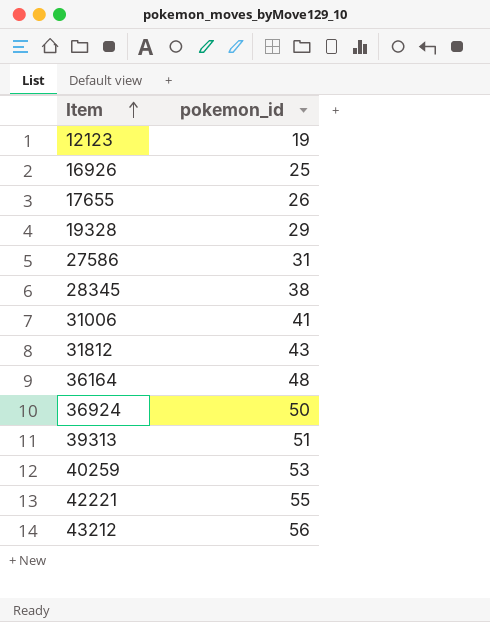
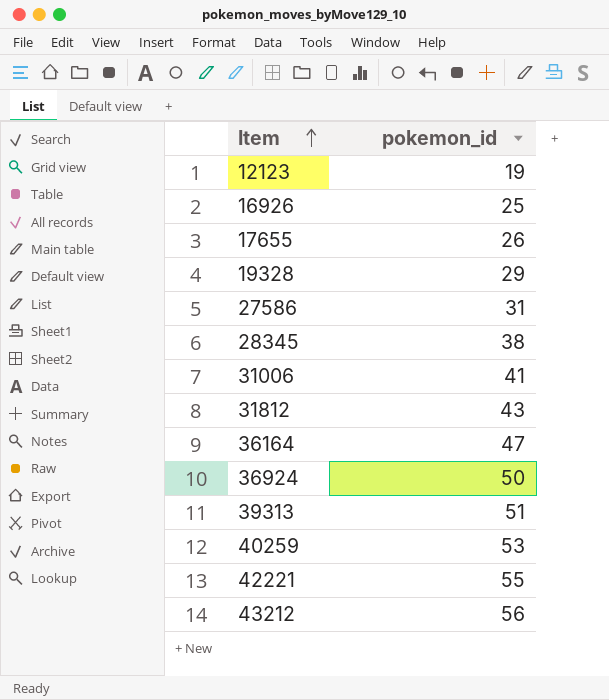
36164 | pokemon_id: 48 -> 47

